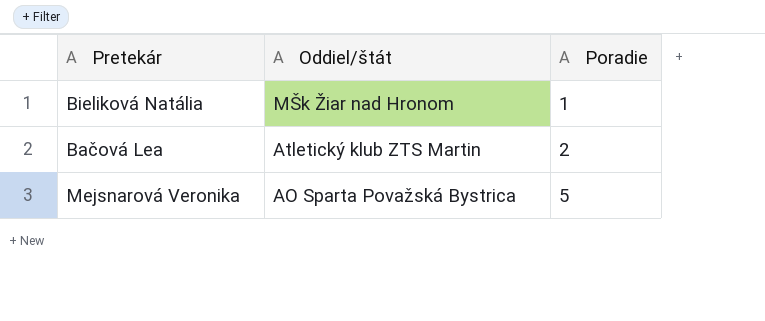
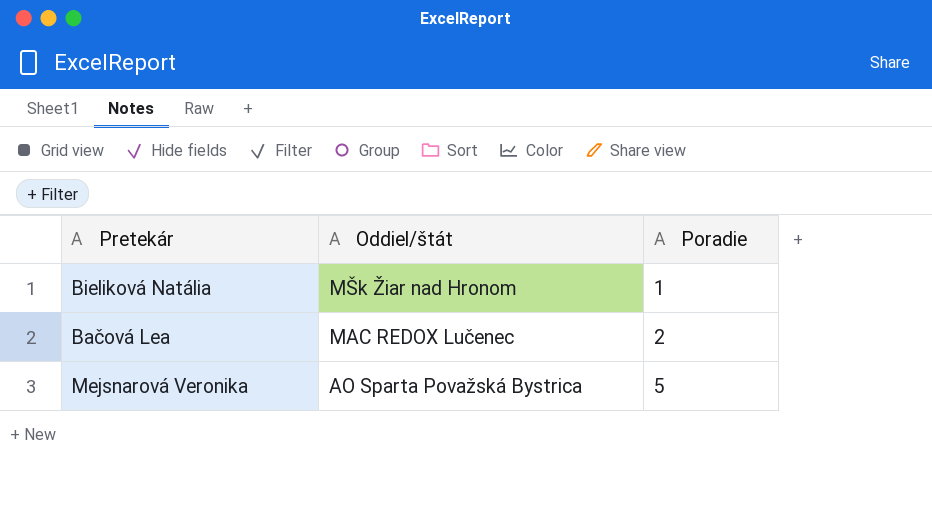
Bačová Lea | Oddiel/štát: Atletický klub ZTS Martin -> MAC REDOX Lučenec

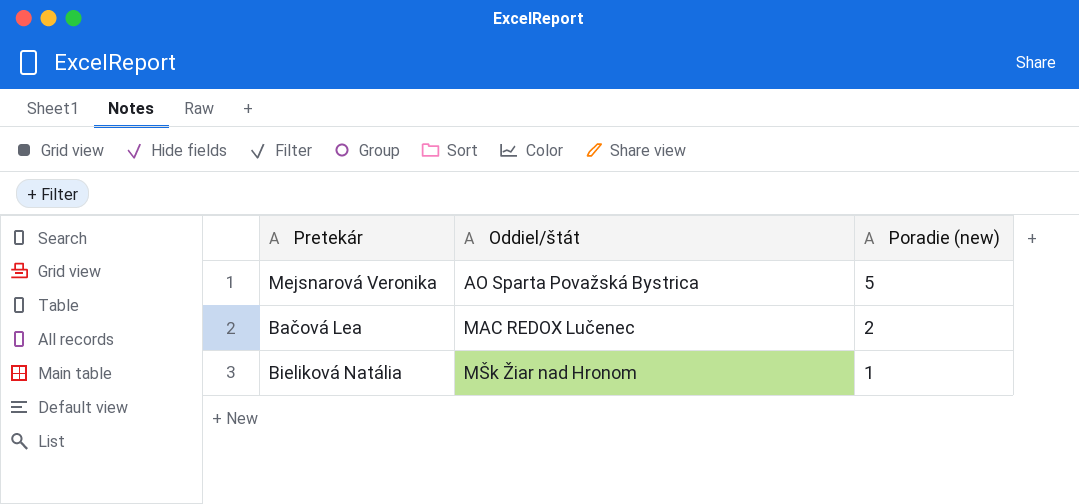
row order: Oddiel/štát descending -> Oddiel/štát ascending
column name: Poradie -> Poradie (new)

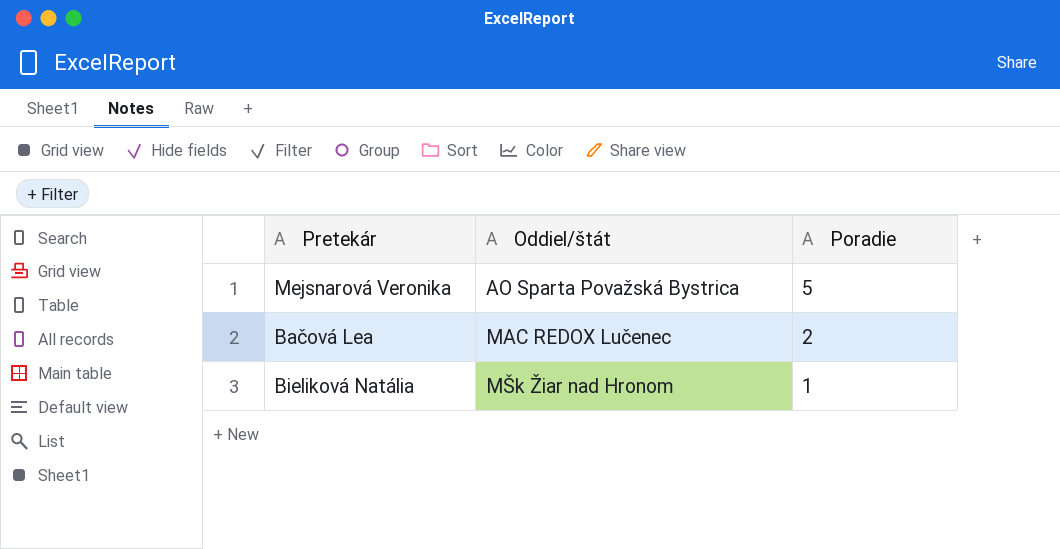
column name: Poradie (new) -> Poradie

